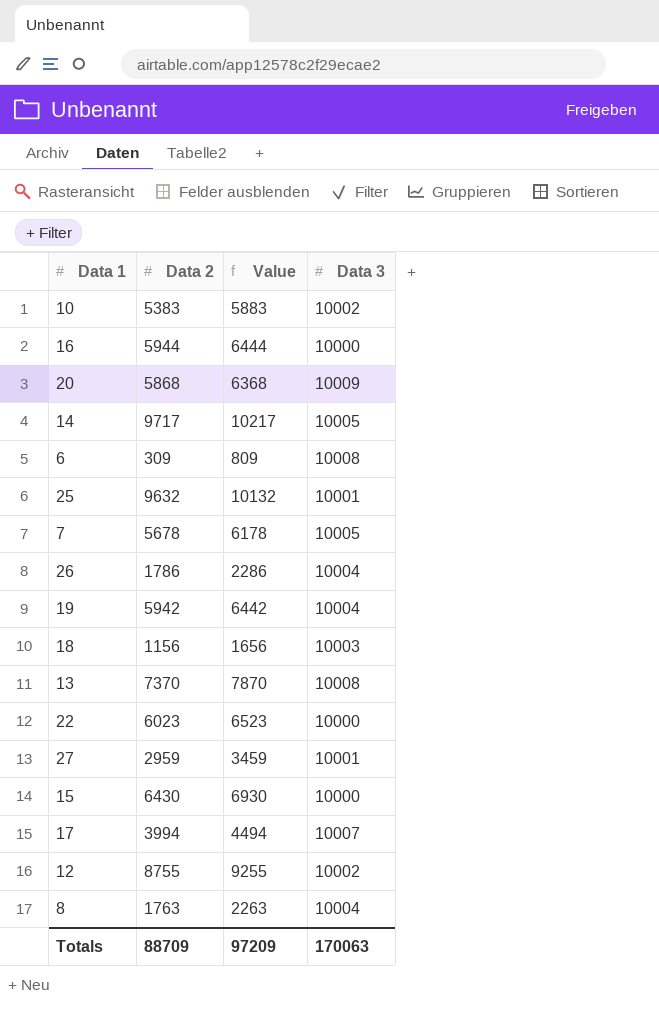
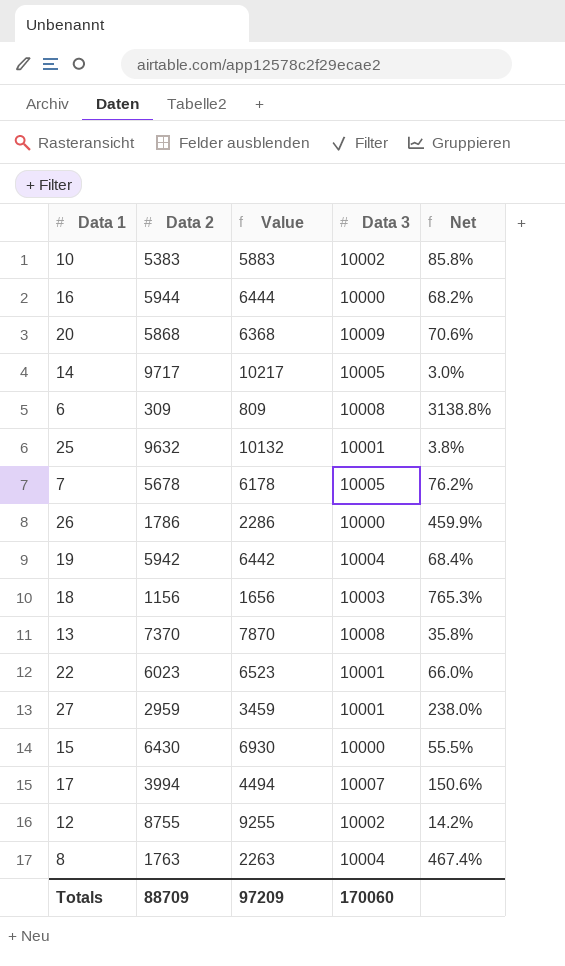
column Net | formula: none -> ([Data 3] - [Data 2]) / [Data 2]
26 | Data 3: 10004 -> 10000
22 | Data 3: 10000 -> 10001
Totals | Data 3: 170063 -> 170060

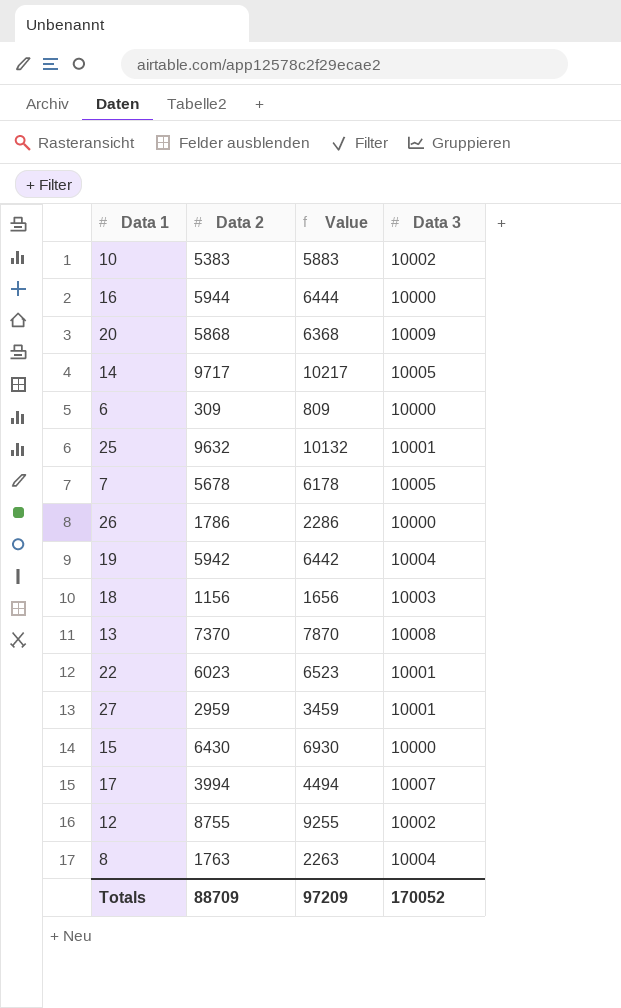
column Net | formula: ([Data 3] - [Data 2]) / [Data 2] -> none
6 | Data 3: 10008 -> 10000
Totals | Data 3: 170060 -> 170052

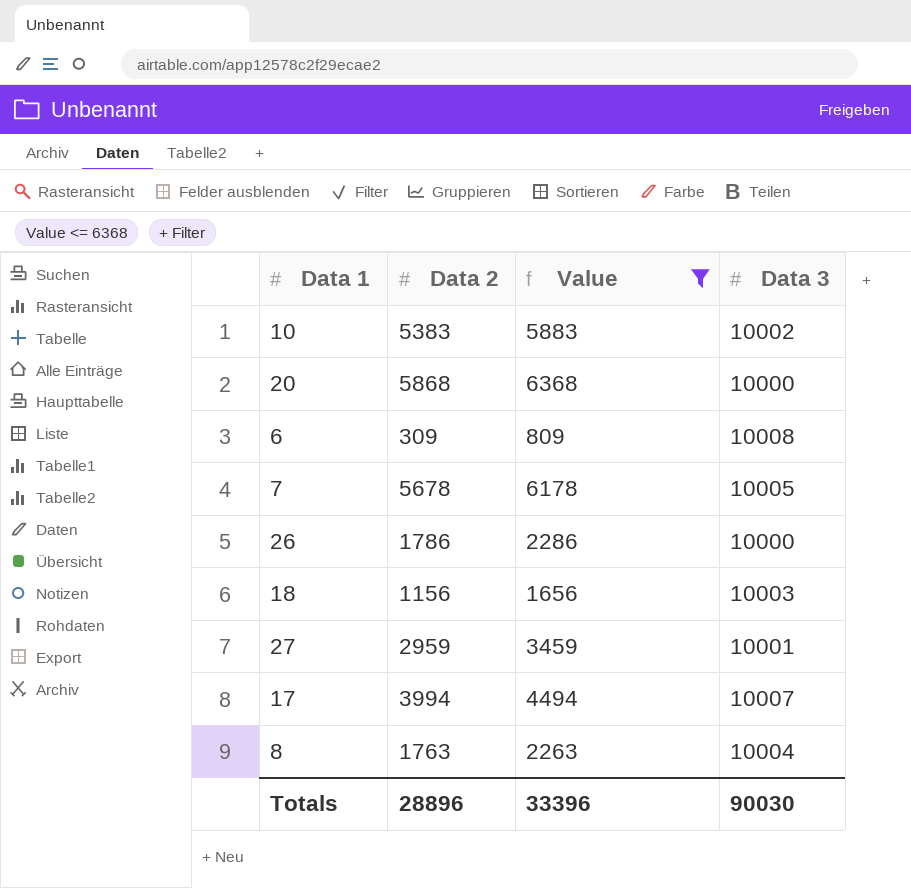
filter: none -> Value <= 6368
20 | Data 3: 10009 -> 10000
6 | Data 3: 10000 -> 10008
Totals | Data 2: 88709 -> 28896
Totals | Value: 97209 -> 33396
Totals | Data 3: 170052 -> 90030

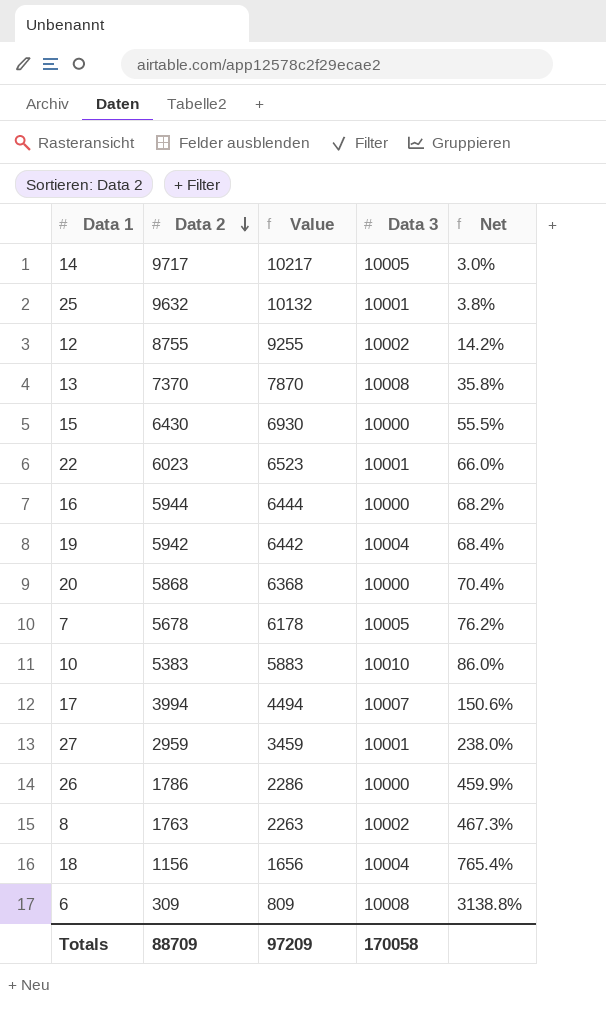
filter: Value <= 6368 -> none
row order: none -> Data 2 descending
column Net | formula: none -> ([Data 3] - [Data 2]) / [Data 2]
10 | Data 3: 10002 -> 10010
8 | Data 3: 10004 -> 10002
18 | Data 3: 10003 -> 10004
Totals | Data 2: 28896 -> 88709
Totals | Value: 33396 -> 97209
Totals | Data 3: 90030 -> 170058

